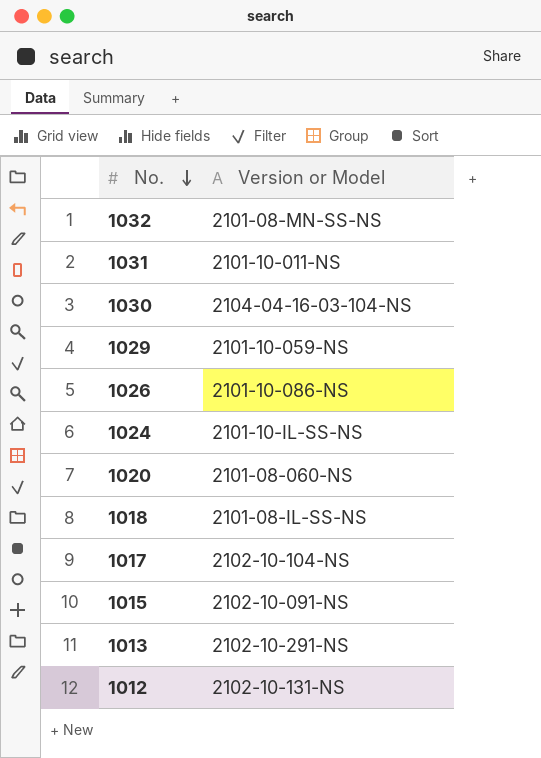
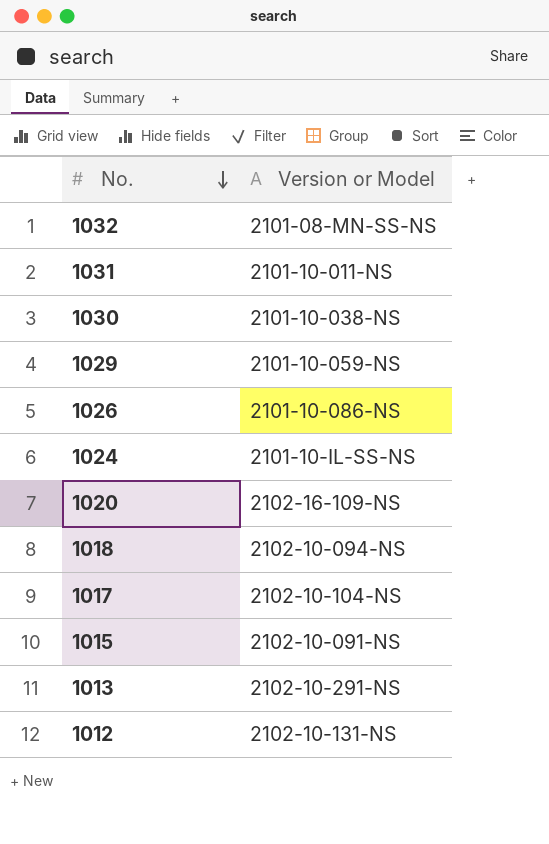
1030 | Version or Model: 2104-04-16-03-104-NS -> 2101-10-038-NS
1020 | Version or Model: 2101-08-060-NS -> 2102-16-109-NS
1018 | Version or Model: 2101-08-IL-SS-NS -> 2102-10-094-NS

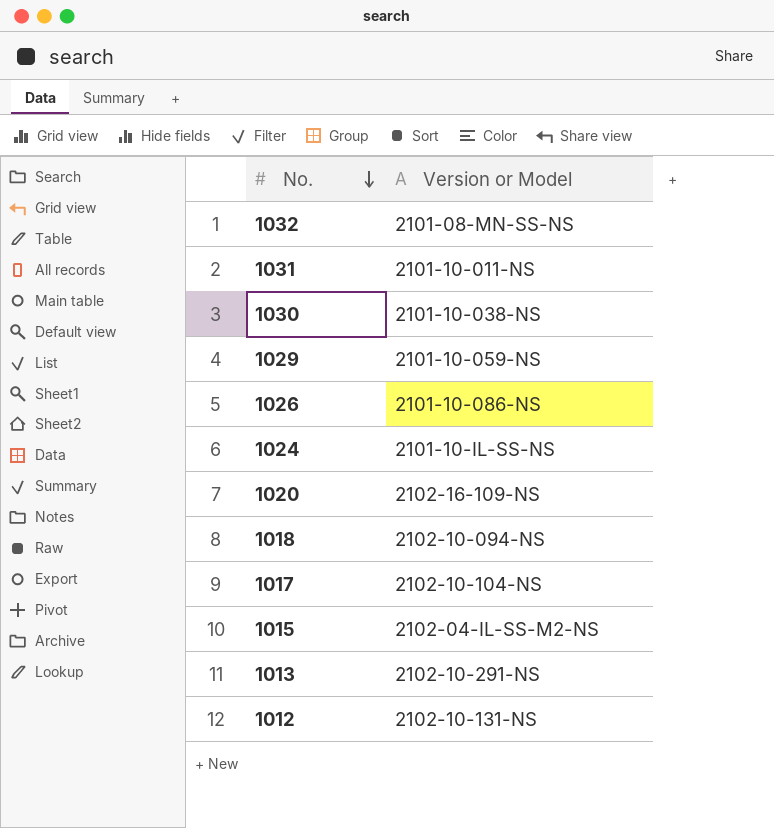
1015 | Version or Model: 2102-10-091-NS -> 2102-04-IL-SS-M2-NS

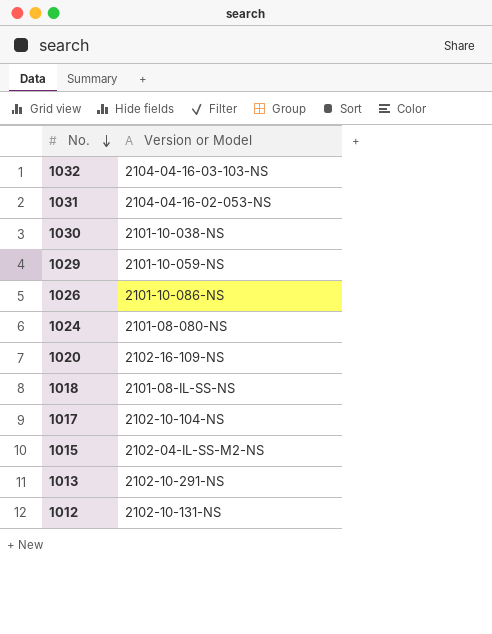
1032 | Version or Model: 2101-08-MN-SS-NS -> 2104-04-16-03-103-NS
1031 | Version or Model: 2101-10-011-NS -> 2104-04-16-02-053-NS
1024 | Version or Model: 2101-10-IL-SS-NS -> 2101-08-080-NS
1018 | Version or Model: 2102-10-094-NS -> 2101-08-IL-SS-NS

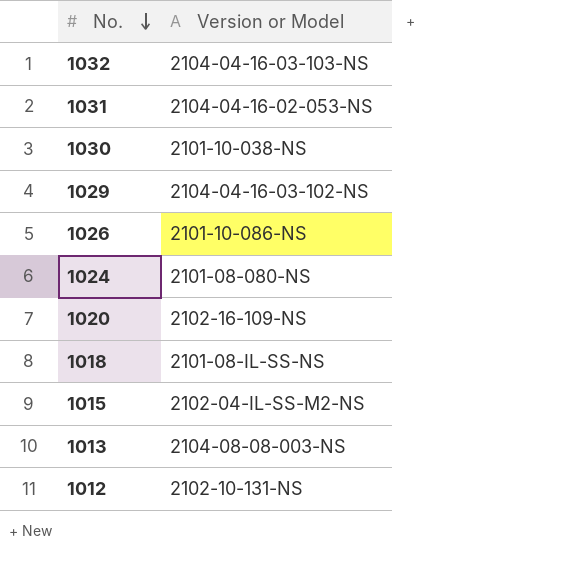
row 1017: 2102-10-104-NS -> none
1029 | Version or Model: 2101-10-059-NS -> 2104-04-16-03-102-NS
1013 | Version or Model: 2102-10-291-NS -> 2104-08-08-003-NS

